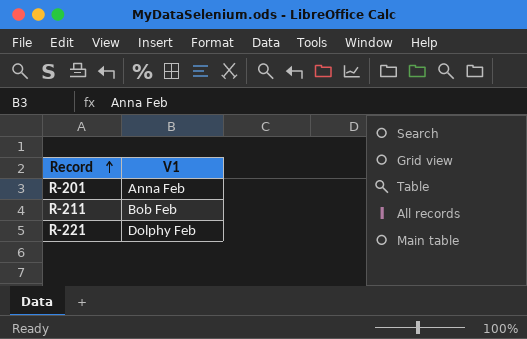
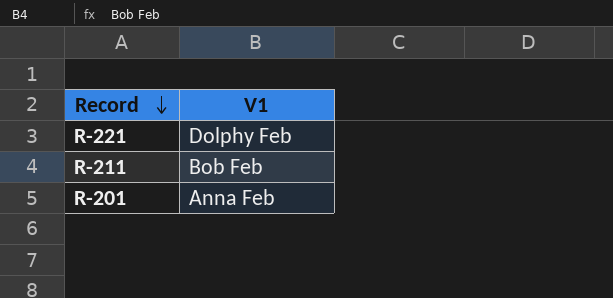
row order: Record ascending -> Record descending

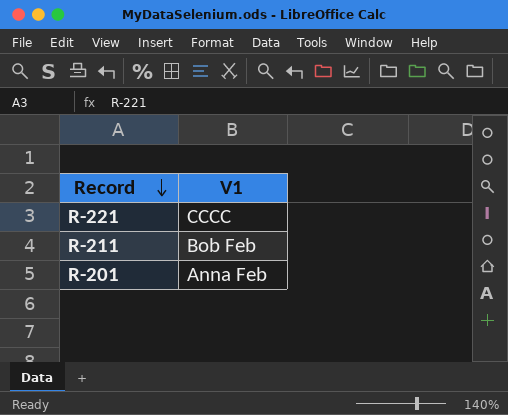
R-221 | V1: Dolphy Feb -> CCCC

